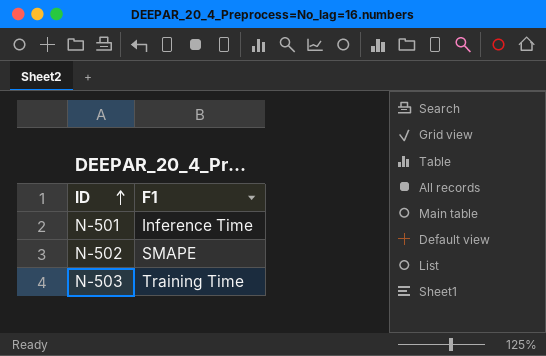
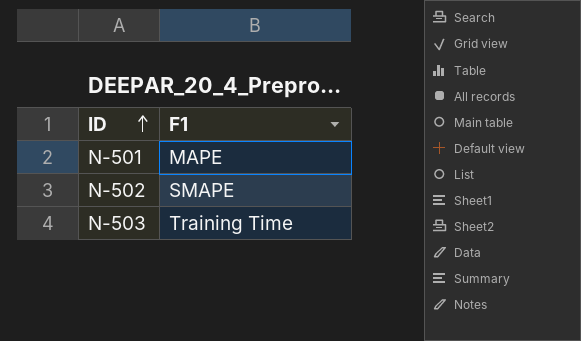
N-501 | F1: Inference Time -> MAPE

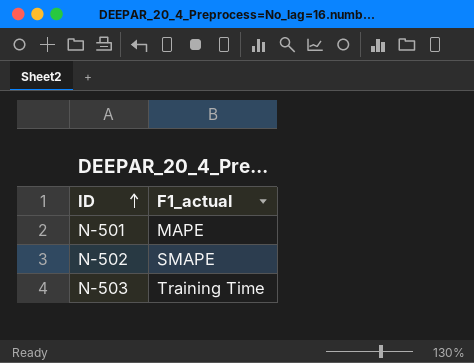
column name: F1 -> F1_actual

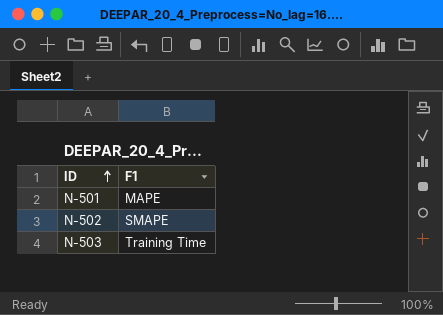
column name: F1_actual -> F1

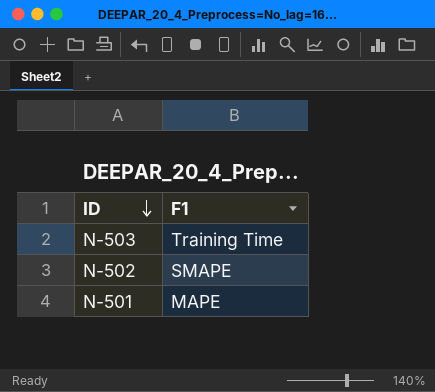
row order: ID ascending -> ID descending

